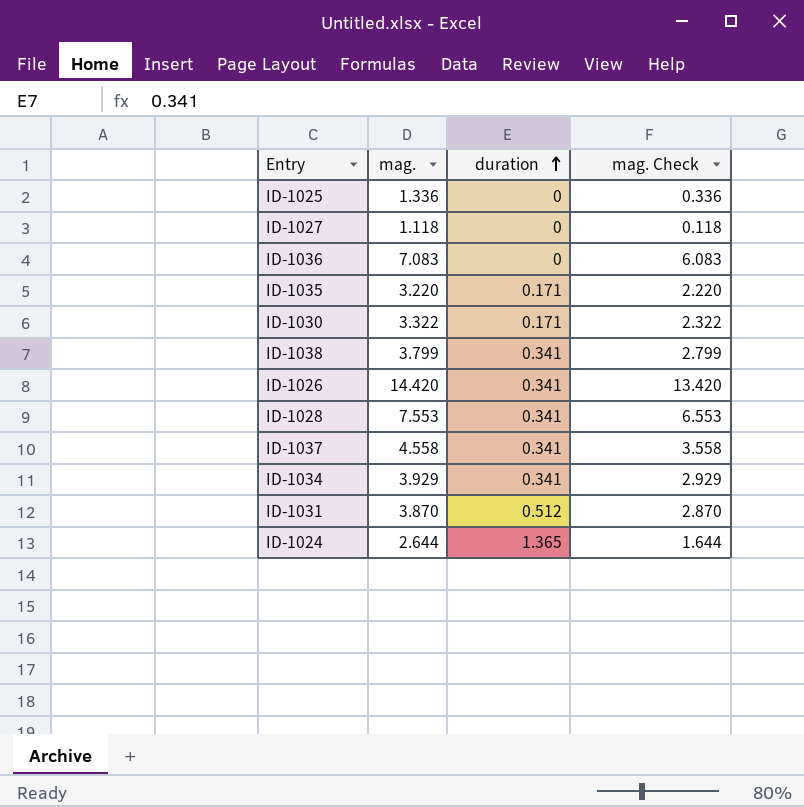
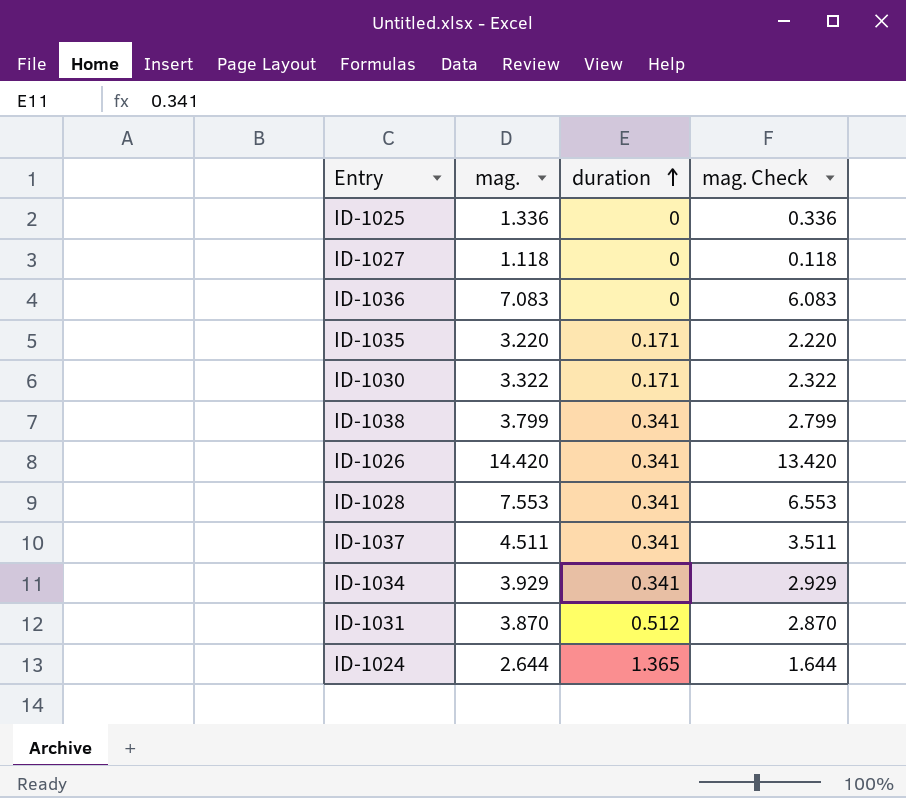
ID-1037 | mag.: 4.558 -> 4.511
ID-1037 | mag. Check: 3.558 -> 3.511

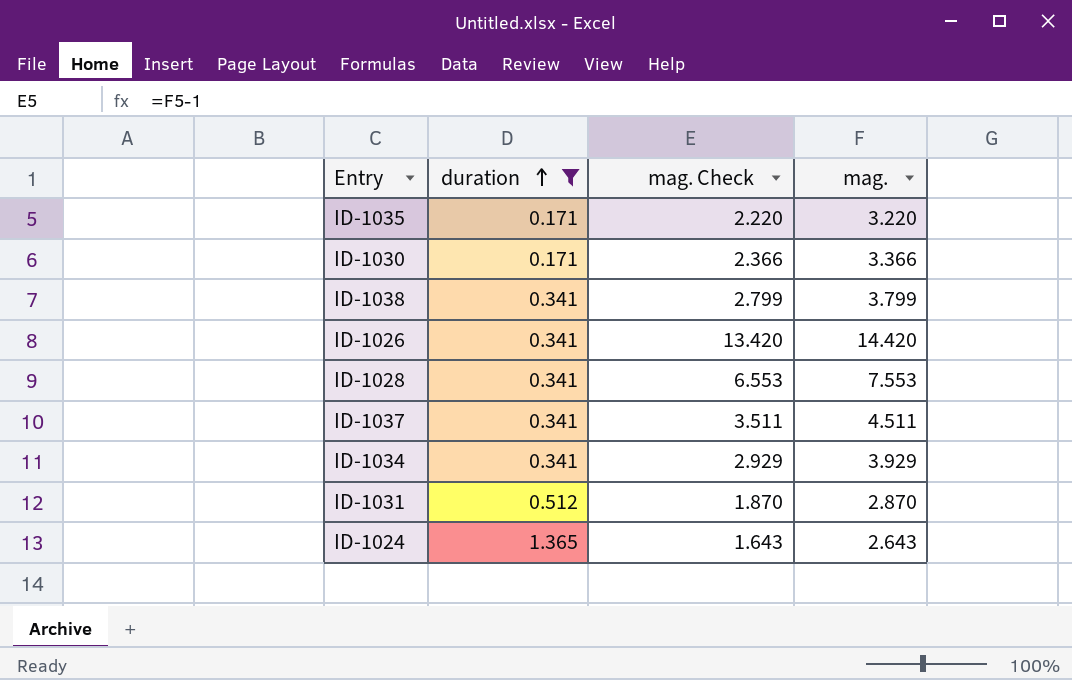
filter: none -> duration != 0
column mag. | position: 2 -> 4
ID-1030 | mag. Check: 2.322 -> 2.366
ID-1030 | mag.: 3.322 -> 3.366
ID-1031 | mag. Check: 2.870 -> 1.870
ID-1031 | mag.: 3.870 -> 2.870
ID-1024 | mag. Check: 1.644 -> 1.643
ID-1024 | mag.: 2.644 -> 2.643

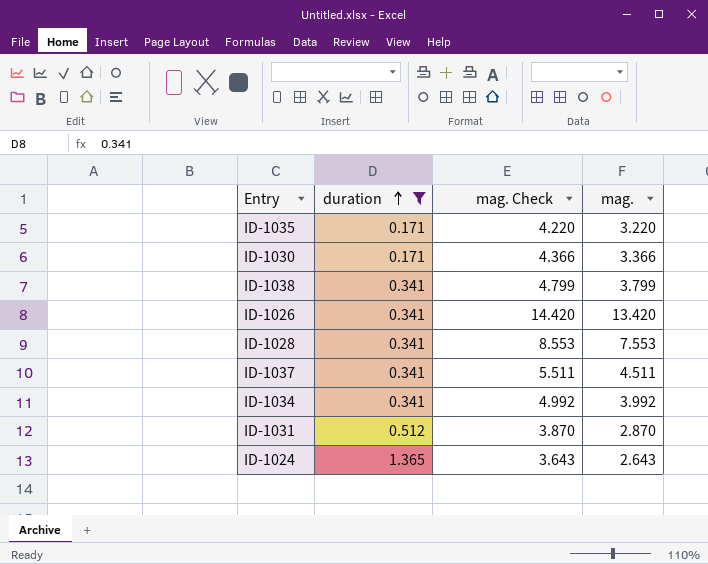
column mag. Check | formula: [mag.] - 1 -> [mag.] + 1
ID-1026 | mag.: 14.420 -> 13.420
ID-1034 | mag.: 3.929 -> 3.992

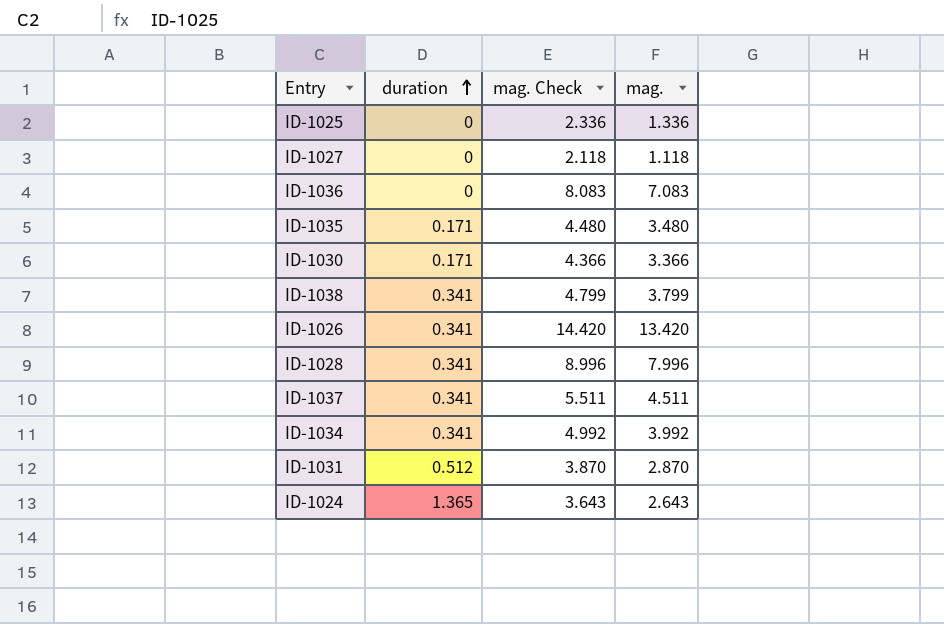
filter: duration != 0 -> none
ID-1035 | mag. Check: 4.220 -> 4.480
ID-1035 | mag.: 3.220 -> 3.480
ID-1028 | mag. Check: 8.553 -> 8.996
ID-1028 | mag.: 7.553 -> 7.996

